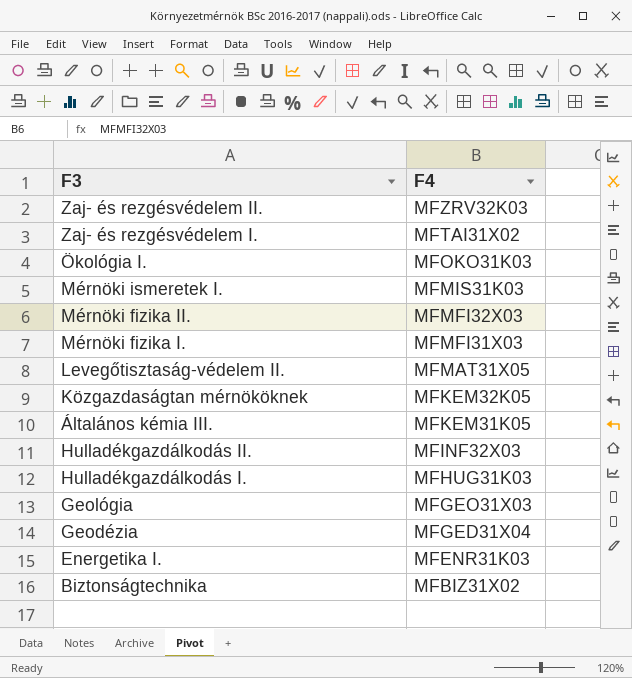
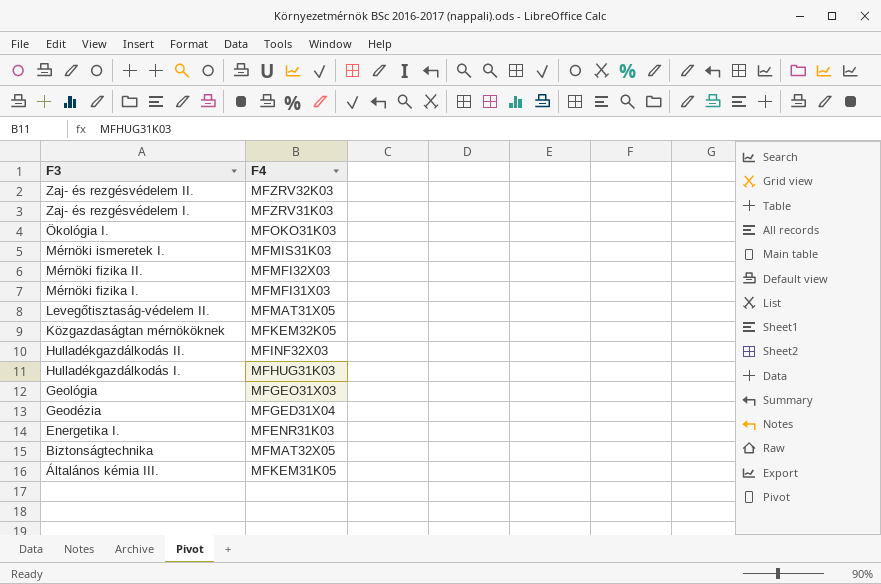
row order: F4 descending -> F3 descending
Zaj- és rezgésvédelem I. | F4: MFTAI31X02 -> MFZRV31K03
Biztonságtechnika | F4: MFBIZ31X02 -> MFMAT32X05

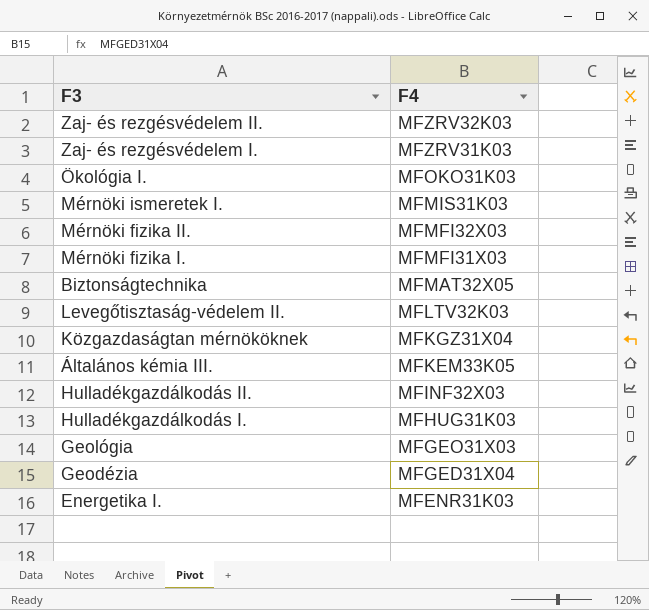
row order: F3 descending -> F4 descending
Levegőtisztaság-védelem II. | F4: MFMAT31X05 -> MFLTV32K03
Közgazdaságtan mérnököknek | F4: MFKEM32K05 -> MFKGZ31X04
Általános kémia III. | F4: MFKEM31K05 -> MFKEM33K05

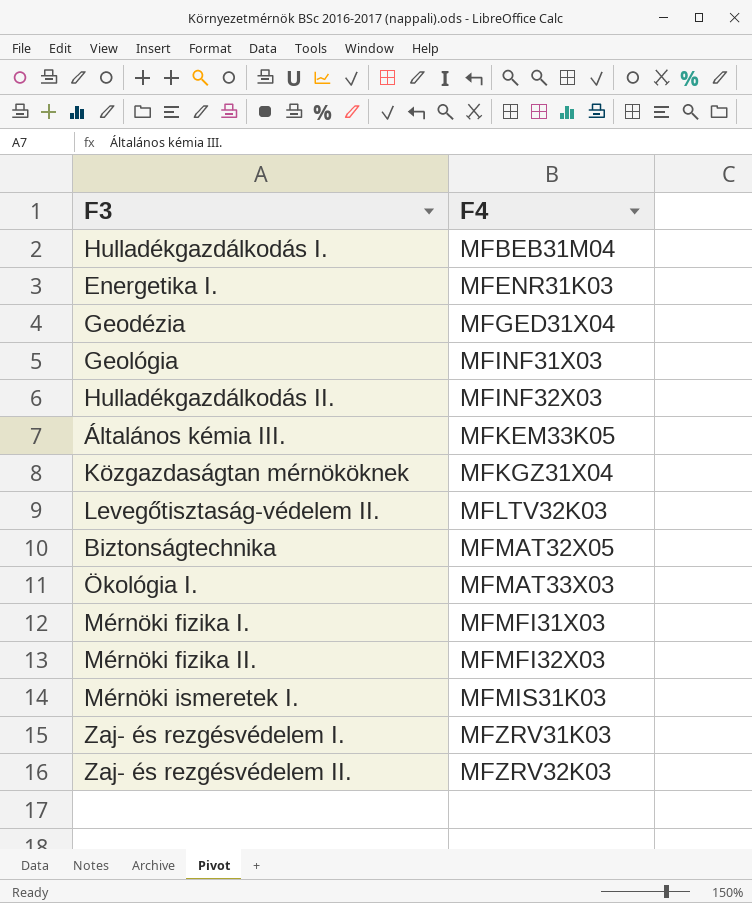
row order: F4 descending -> F4 ascending
Hulladékgazdálkodás I. | F4: MFHUG31K03 -> MFBEB31M04
Geológia | F4: MFGEO31X03 -> MFINF31X03
Ökológia I. | F4: MFOKO31K03 -> MFMAT33X03

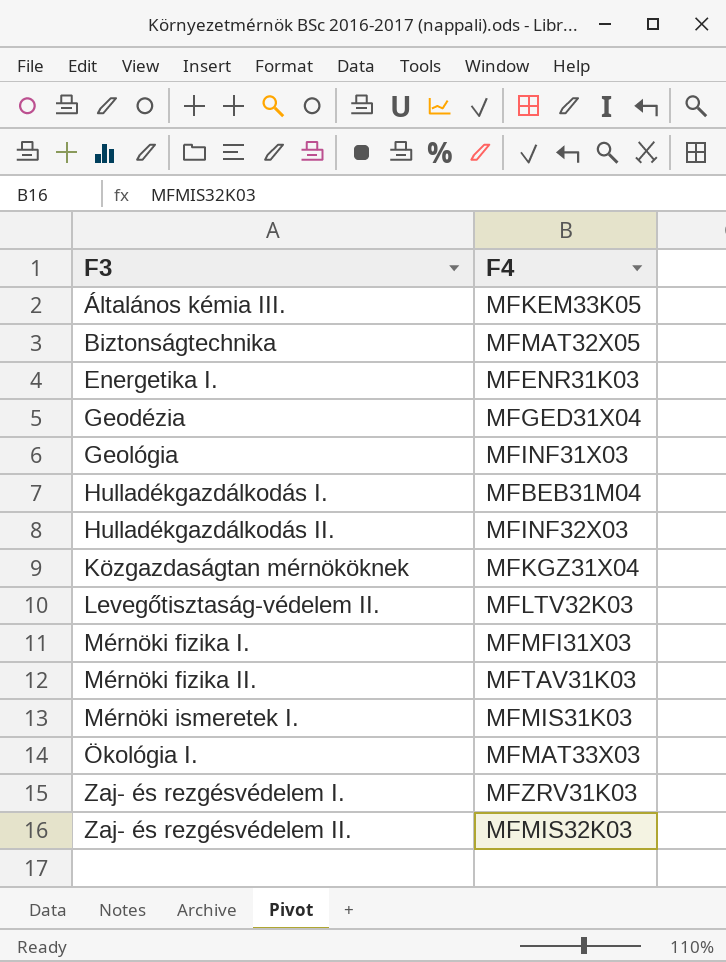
row order: F4 ascending -> F3 ascending
Mérnöki fizika II. | F4: MFMFI32X03 -> MFTAV31K03
Zaj- és rezgésvédelem II. | F4: MFZRV32K03 -> MFMIS32K03

